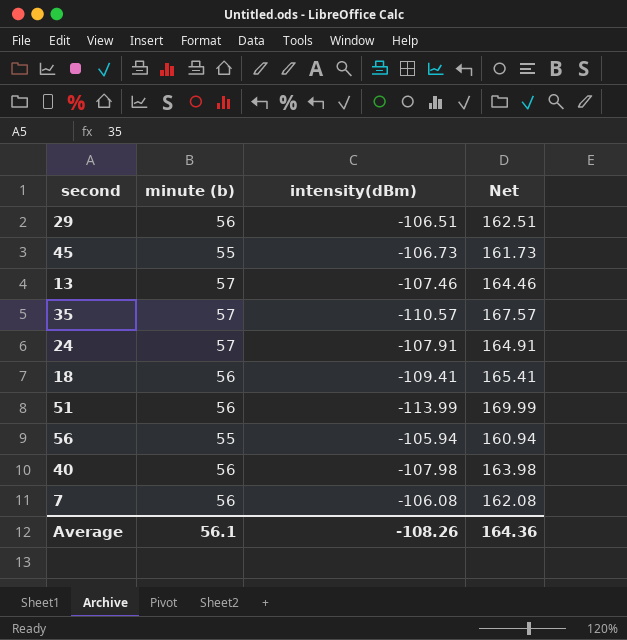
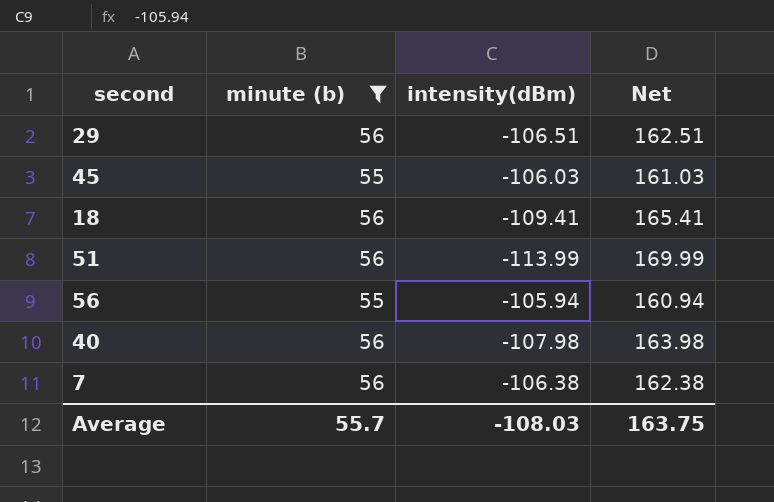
filter: none -> minute (b) != 57
45 | intensity(dBm): -106.73 -> -106.03
45 | Net: 161.73 -> 161.03
7 | intensity(dBm): -106.08 -> -106.38
7 | Net: 162.08 -> 162.38
Average | minute (b): 56.1 -> 55.7
Average | intensity(dBm): -108.26 -> -108.03
Average | Net: 164.36 -> 163.75

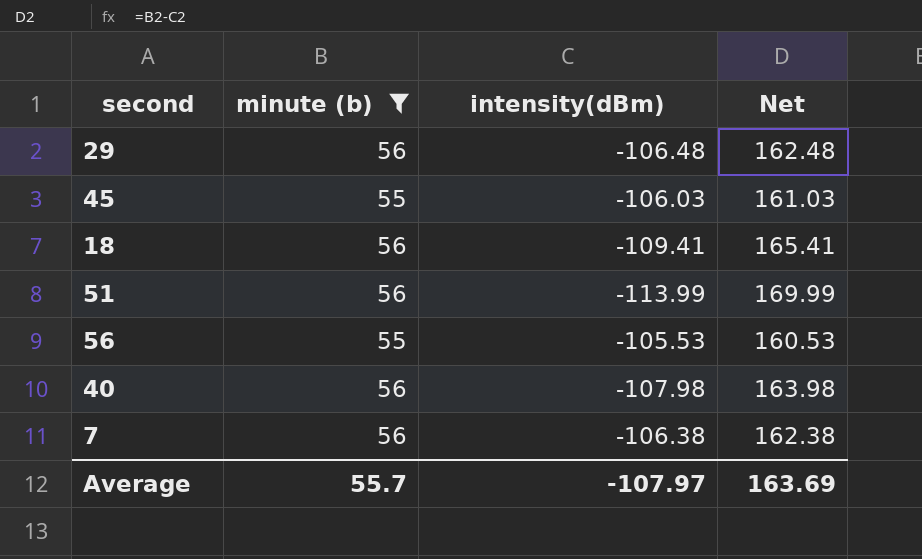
29 | intensity(dBm): -106.51 -> -106.48
29 | Net: 162.51 -> 162.48
56 | intensity(dBm): -105.94 -> -105.53
56 | Net: 160.94 -> 160.53
Average | intensity(dBm): -108.03 -> -107.97
Average | Net: 163.75 -> 163.69

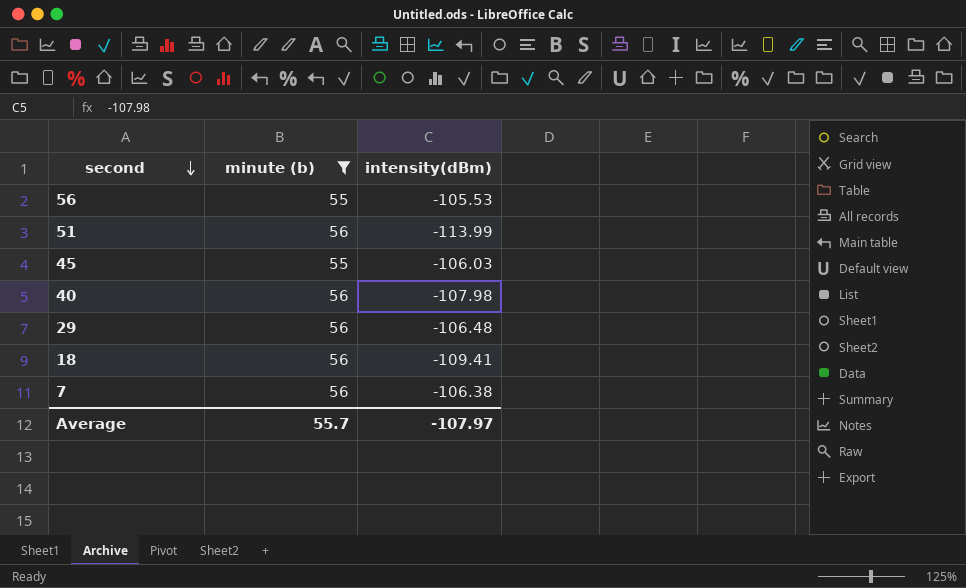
row order: none -> second descending
column Net | formula: [minute (b)] - [intensity(dBm)] -> none

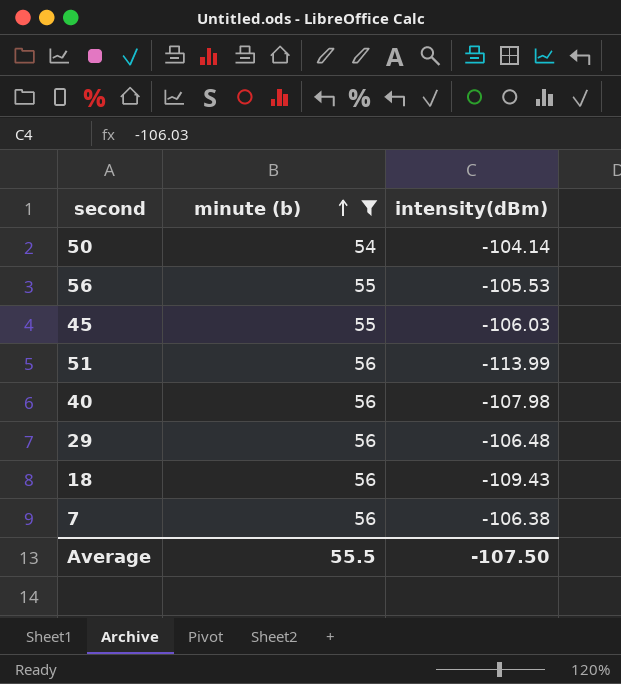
row order: second descending -> minute (b) ascending
row 50: none -> 54 | -104.14
18 | intensity(dBm): -109.41 -> -109.43
Average | minute (b): 55.7 -> 55.5
Average | intensity(dBm): -107.97 -> -107.50

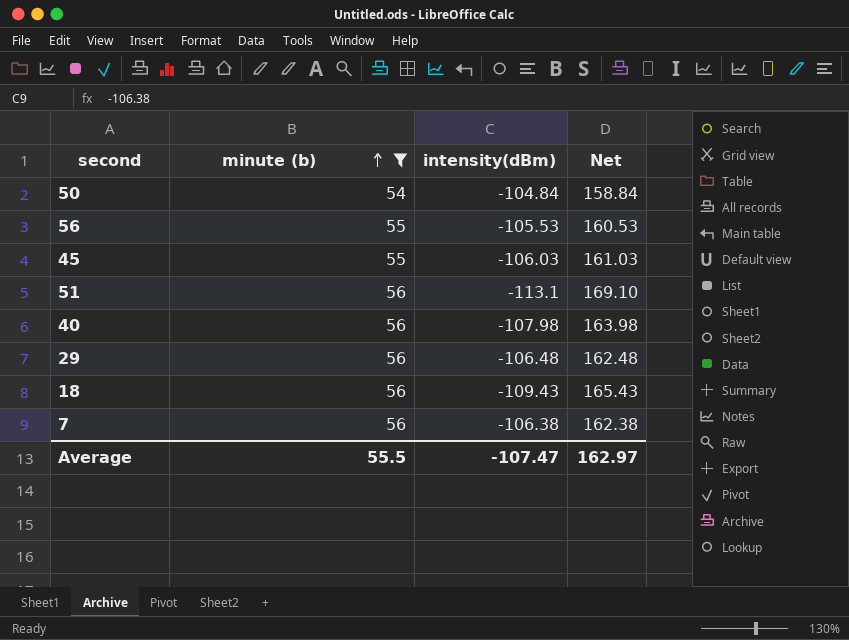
column Net | formula: none -> [minute (b)] - [intensity(dBm)]
50 | intensity(dBm): -104.14 -> -104.84
51 | intensity(dBm): -113.99 -> -113.1
Average | intensity(dBm): -107.50 -> -107.47

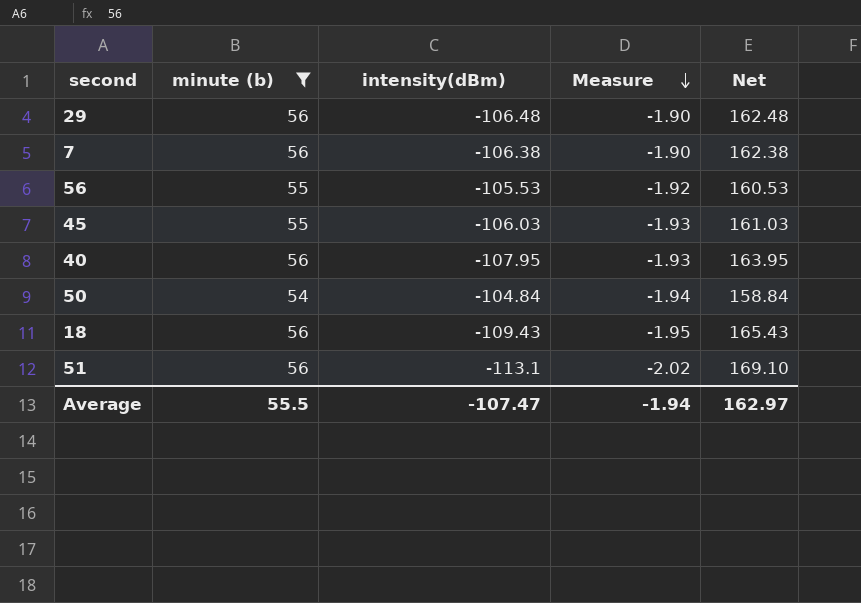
row order: minute (b) ascending -> Measure descending
column Measure | formula: none -> [intensity(dBm)] / [minute (b)]
40 | intensity(dBm): -107.98 -> -107.95
40 | Net: 163.98 -> 163.95

